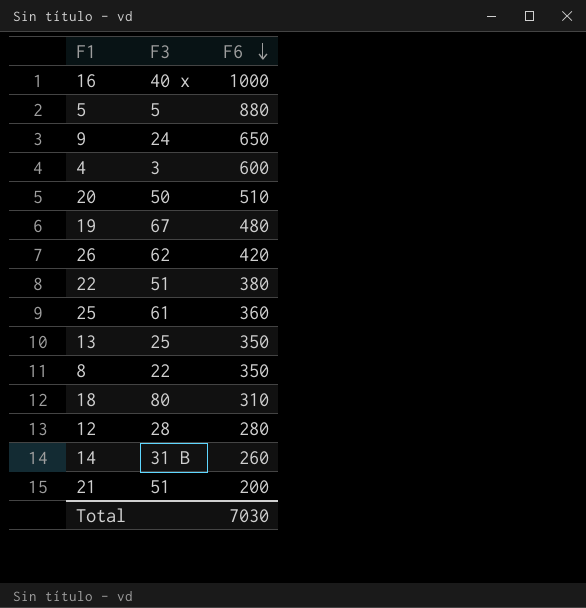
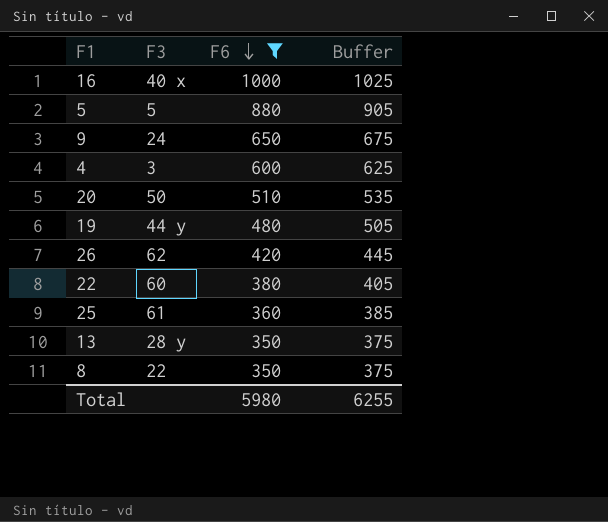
filter: none -> F6 >= 350
column Buffer | formula: none -> [F6] + 25
19 | F3: 67 -> 44 y
22 | F3: 51 -> 60
13 | F3: 25 -> 28 y
Total | F6: 7030 -> 5980

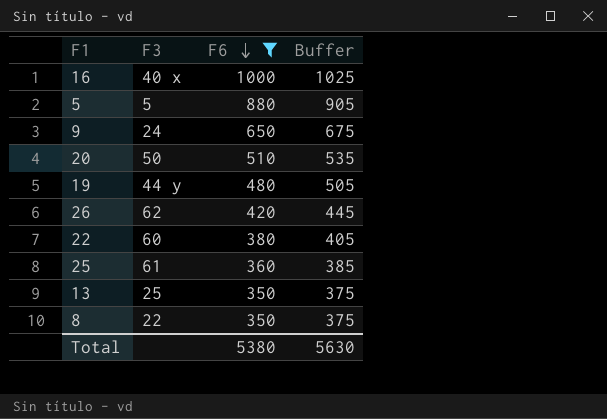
row 4: 3 | 600 | 625 -> none
13 | F3: 28 y -> 25
Total | F6: 5980 -> 5380
Total | Buffer: 6255 -> 5630

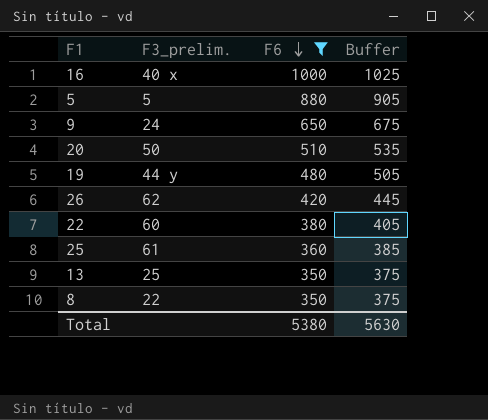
column name: F3 -> F3_prelim.

